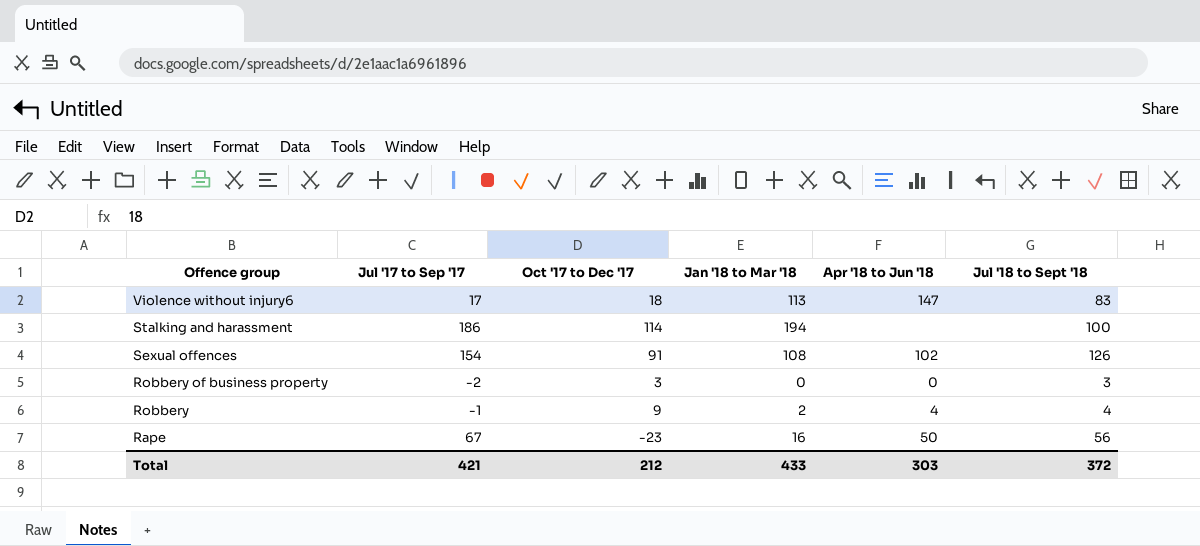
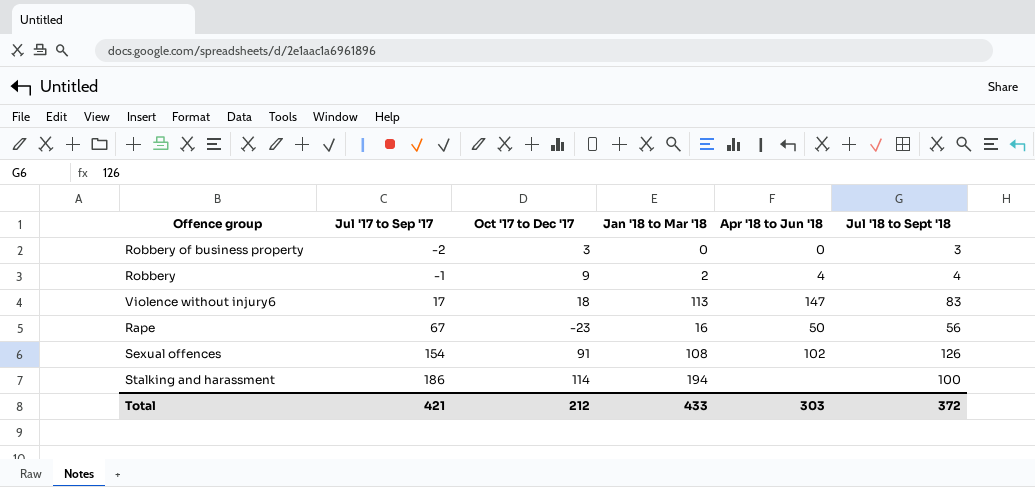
row order: Offence group descending -> Jul '17 to Sep '17 ascending

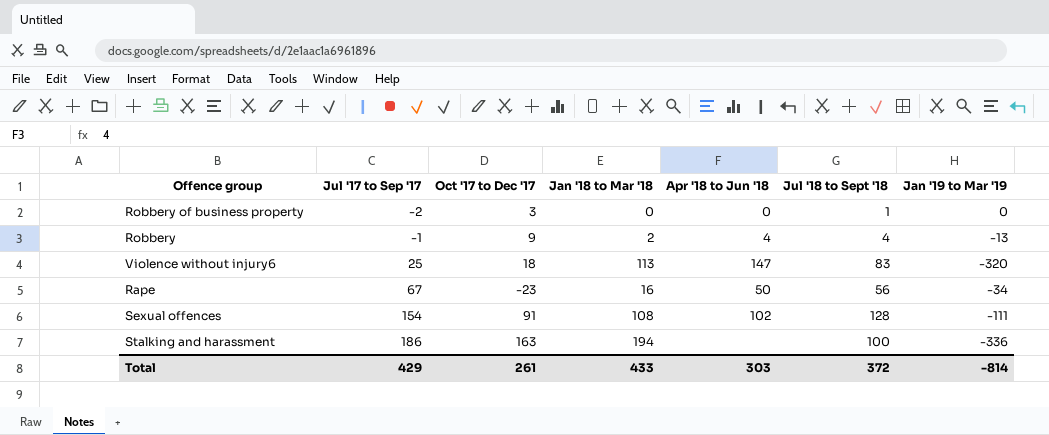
column Jan '19 to Mar '19 | position: none -> 7
Robbery of business property | Jul '18 to Sept '18: 3 -> 1
Violence without injury6 | Jul '17 to Sep '17: 17 -> 25
Sexual offences | Jul '18 to Sept '18: 126 -> 128
Stalking and harassment | Oct '17 to Dec '17: 114 -> 163
Total | Jul '17 to Sep '17: 421 -> 429
Total | Oct '17 to Dec '17: 212 -> 261

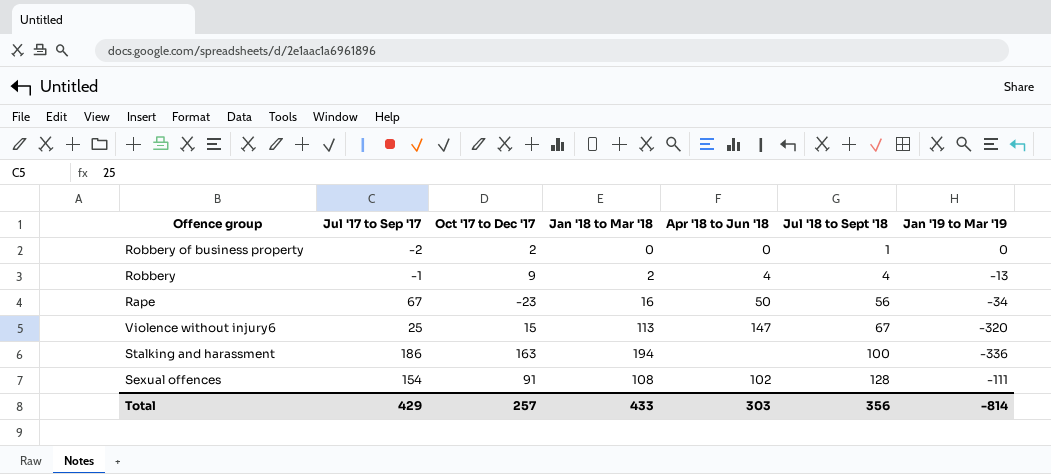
row order: Jul '17 to Sep '17 ascending -> Jul '18 to Sept '18 ascending
Robbery of business property | Oct '17 to Dec '17: 3 -> 2
Violence without injury6 | Oct '17 to Dec '17: 18 -> 15
Violence without injury6 | Jul '18 to Sept '18: 83 -> 67
Total | Oct '17 to Dec '17: 261 -> 257
Total | Jul '18 to Sept '18: 372 -> 356

